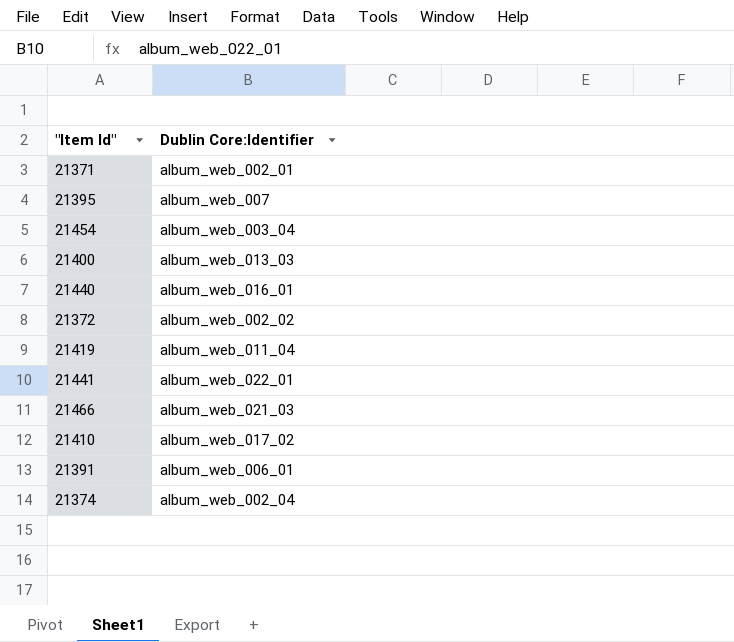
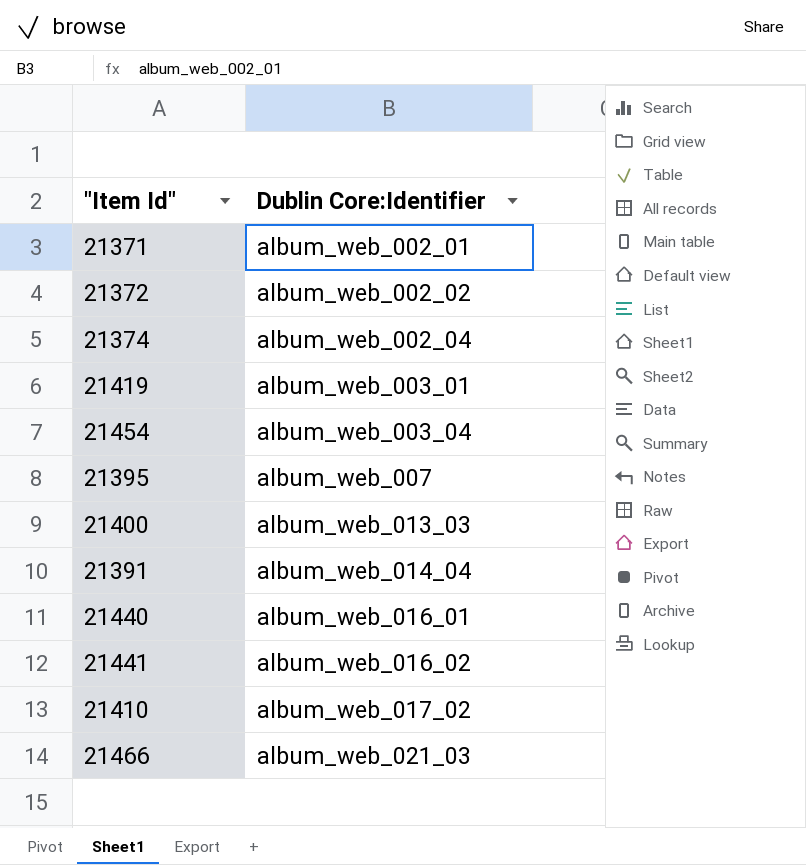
row order: none -> Dublin Core:Identifier ascending
21419 | Dublin Core:Identifier: album_web_011_04 -> album_web_003_01
21391 | Dublin Core:Identifier: album_web_006_01 -> album_web_014_04
21441 | Dublin Core:Identifier: album_web_022_01 -> album_web_016_02

